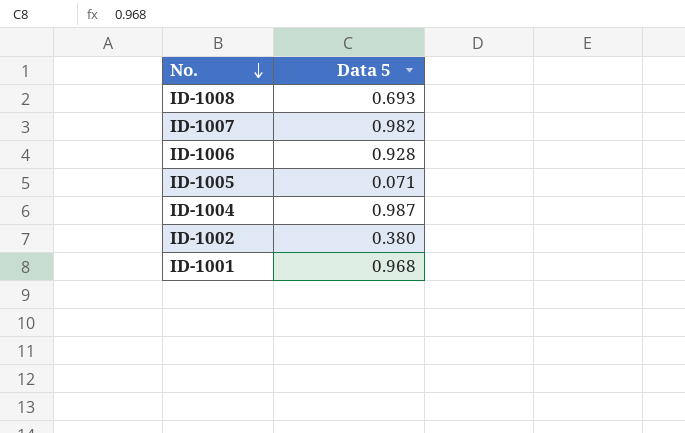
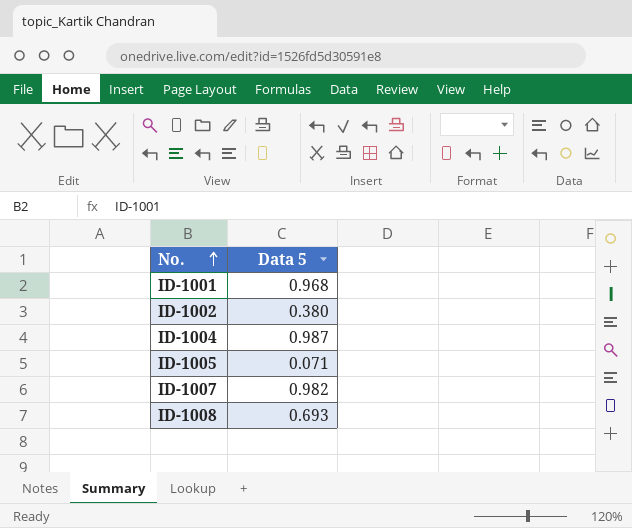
row order: No. descending -> No. ascending
row ID-1006: 0.928 -> none

